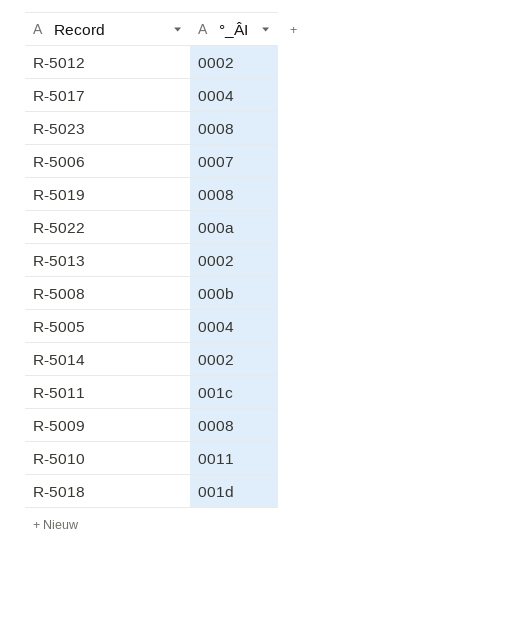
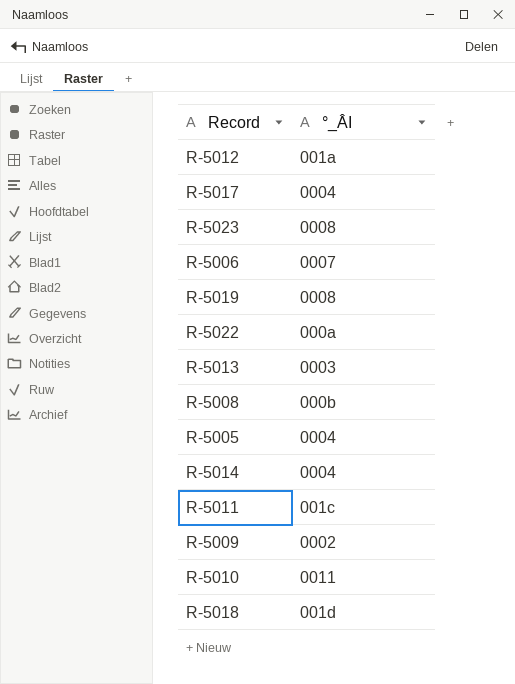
R-5012 | °_ÂI: 0002 -> 001a
R-5013 | °_ÂI: 0002 -> 0003
R-5014 | °_ÂI: 0002 -> 0004
R-5009 | °_ÂI: 0008 -> 0002

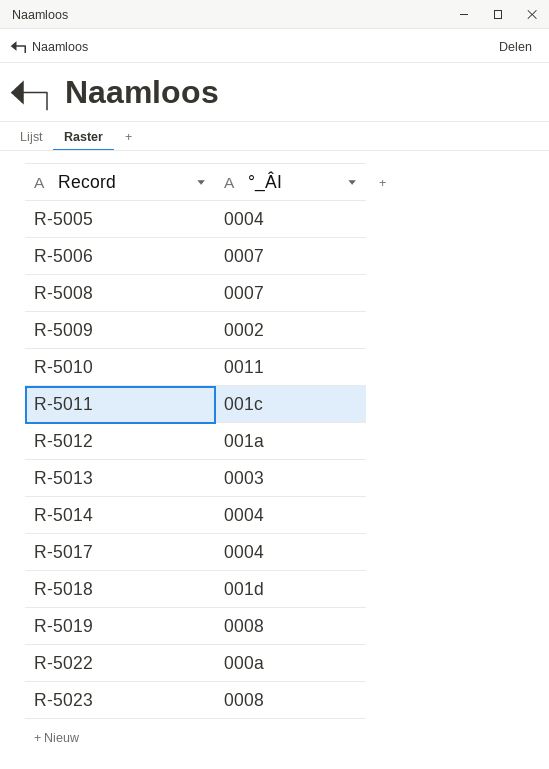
row order: none -> Record ascending
R-5008 | °_ÂI: 000b -> 0007

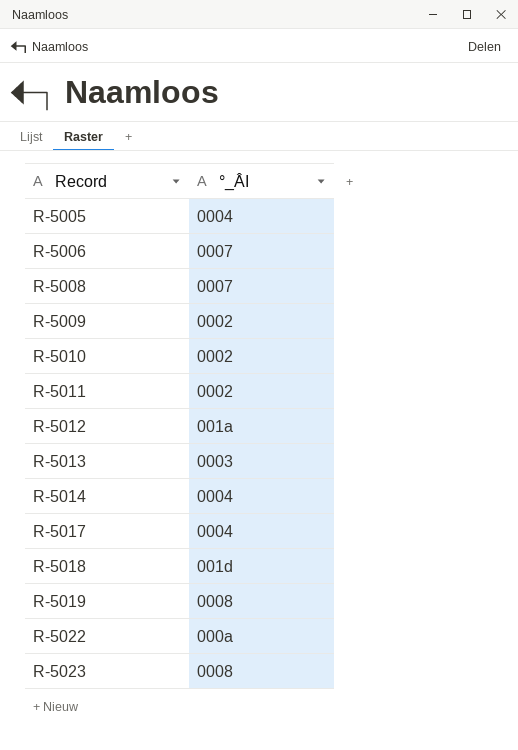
R-5010 | °_ÂI: 0011 -> 0002
R-5011 | °_ÂI: 001c -> 0002

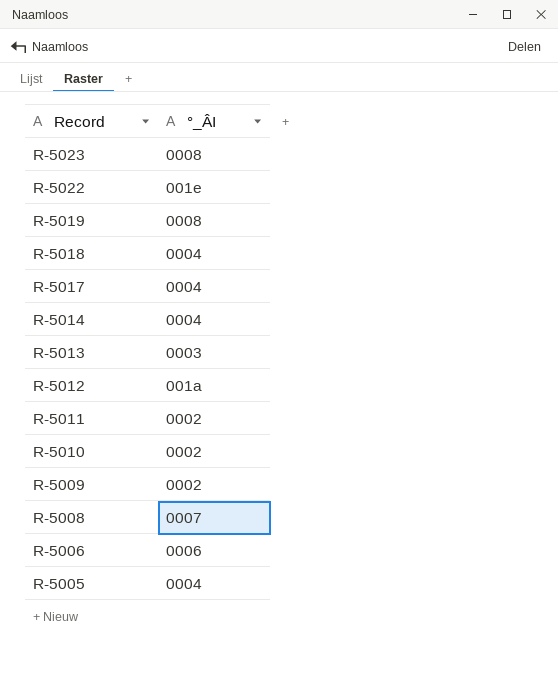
row order: Record ascending -> Record descending
R-5022 | °_ÂI: 000a -> 001e
R-5018 | °_ÂI: 001d -> 0004
R-5006 | °_ÂI: 0007 -> 0006

